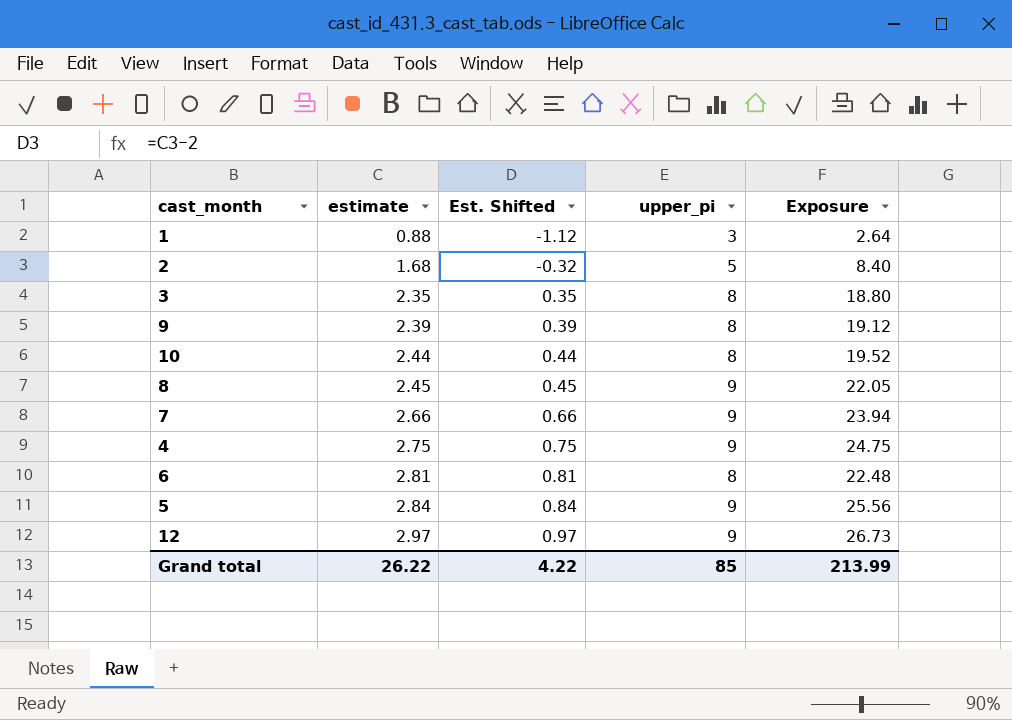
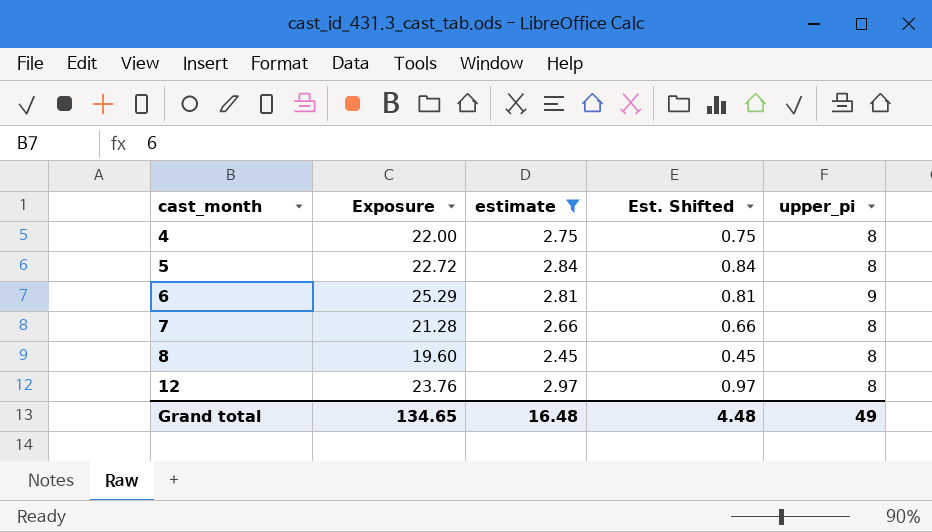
filter: none -> estimate >= 2.45
row order: estimate ascending -> cast_month ascending
column Exposure | position: 5 -> 2
4 | Exposure: 24.75 -> 22.00
4 | upper_pi: 9 -> 8
5 | Exposure: 25.56 -> 22.72
5 | upper_pi: 9 -> 8
6 | Exposure: 22.48 -> 25.29
6 | upper_pi: 8 -> 9
7 | Exposure: 23.94 -> 21.28
7 | upper_pi: 9 -> 8
8 | Exposure: 22.05 -> 19.60
8 | upper_pi: 9 -> 8
12 | Exposure: 26.73 -> 23.76
12 | upper_pi: 9 -> 8
Grand total | Exposure: 213.99 -> 134.65
Grand total | estimate: 26.22 -> 16.48
Grand total | Est. Shifted: 4.22 -> 4.48
Grand total | upper_pi: 85 -> 49

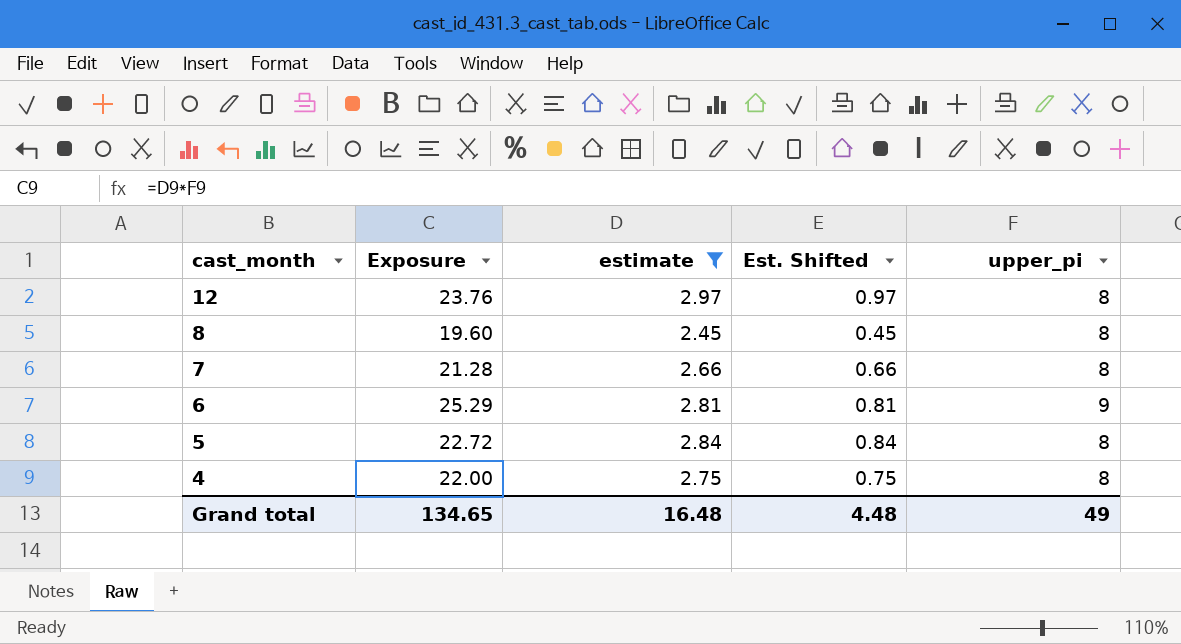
row order: cast_month ascending -> cast_month descending

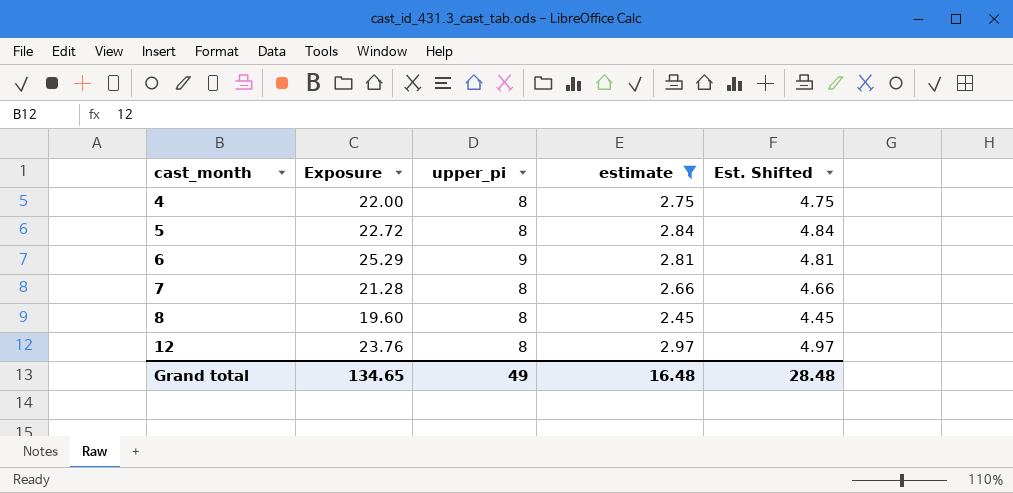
row order: cast_month descending -> cast_month ascending
column upper_pi | position: 5 -> 3
column Est. Shifted | formula: [estimate] - 2 -> [estimate] + 2
Grand total | Est. Shifted: 4.48 -> 28.48

